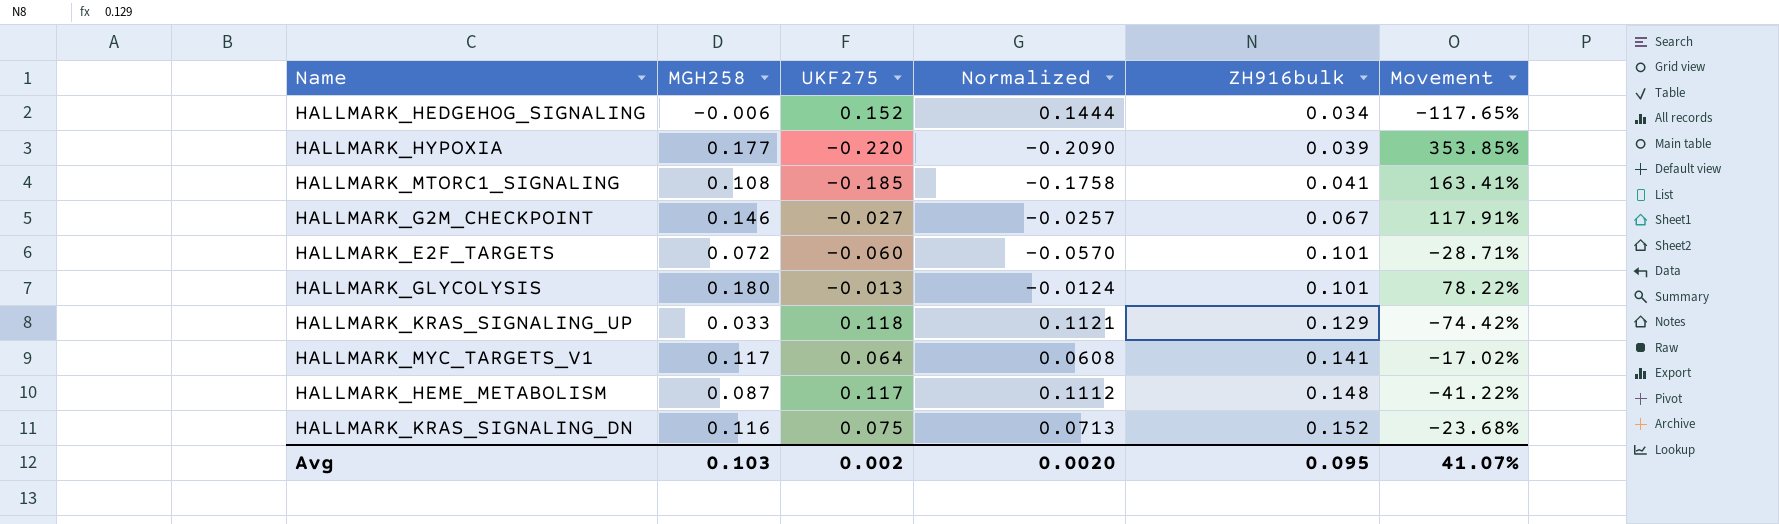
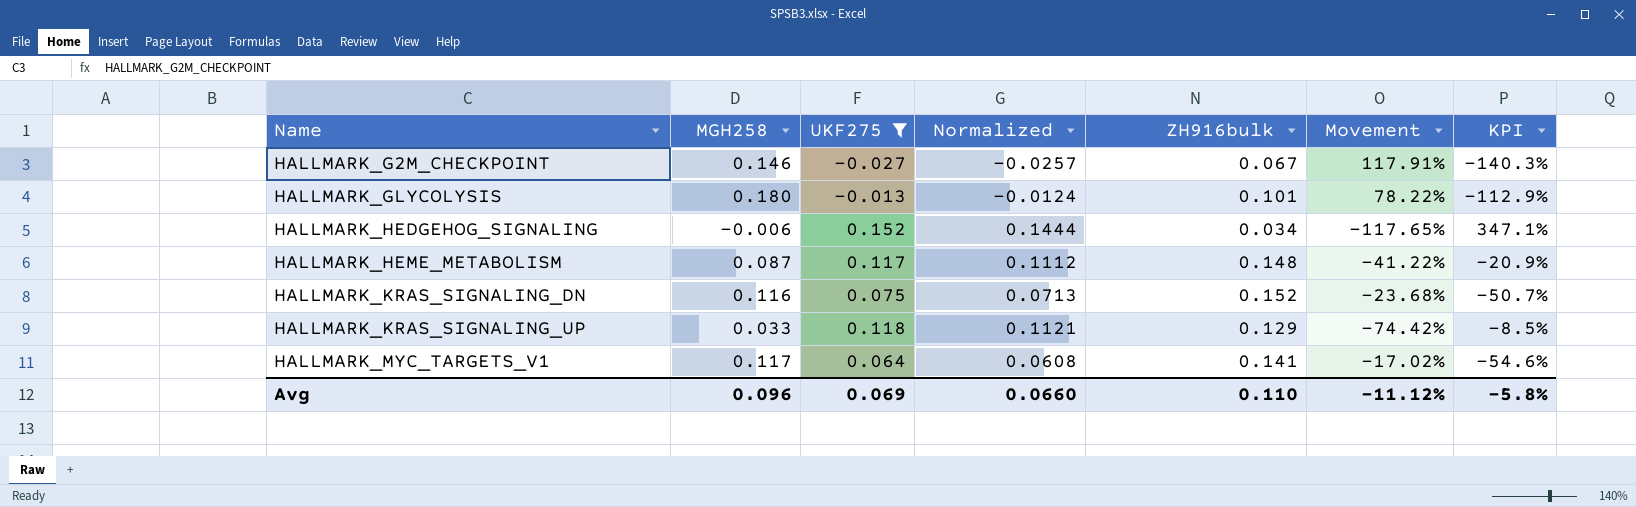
filter: none -> UKF275 >= -0.027
row order: ZH916bulk ascending -> Name ascending
column KPI | formula: none -> ([UKF275] - [ZH916bulk]) / [ZH916bulk]
Avg | MGH258: 0.103 -> 0.096
Avg | UKF275: 0.002 -> 0.069
Avg | Normalized: 0.0020 -> 0.0660
Avg | ZH916bulk: 0.095 -> 0.110
Avg | Movement: 41.07% -> -11.12%

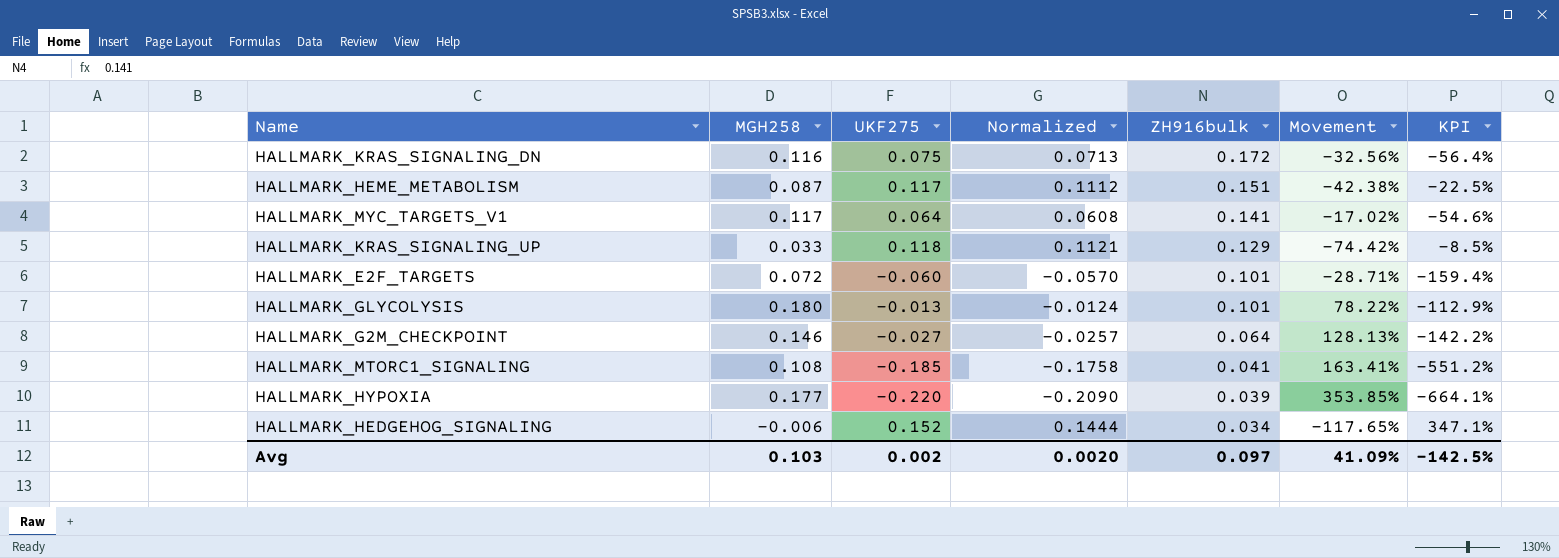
filter: UKF275 >= -0.027 -> none
row order: Name ascending -> ZH916bulk descending
HALLMARK_KRAS_SIGNALING_DN | ZH916bulk: 0.152 -> 0.172
HALLMARK_KRAS_SIGNALING_DN | Movement: -23.68% -> -32.56%
HALLMARK_KRAS_SIGNALING_DN | KPI: -50.7% -> -56.4%
HALLMARK_HEME_METABOLISM | ZH916bulk: 0.148 -> 0.151
HALLMARK_HEME_METABOLISM | Movement: -41.22% -> -42.38%
HALLMARK_HEME_METABOLISM | KPI: -20.9% -> -22.5%
HALLMARK_G2M_CHECKPOINT | ZH916bulk: 0.067 -> 0.064
HALLMARK_G2M_CHECKPOINT | Movement: 117.91% -> 128.13%
HALLMARK_G2M_CHECKPOINT | KPI: -140.3% -> -142.2%
Avg | MGH258: 0.096 -> 0.103
Avg | UKF275: 0.069 -> 0.002
Avg | Normalized: 0.0660 -> 0.0020
Avg | ZH916bulk: 0.110 -> 0.097
Avg | Movement: -11.12% -> 41.09%
Avg | KPI: -5.8% -> -142.5%

